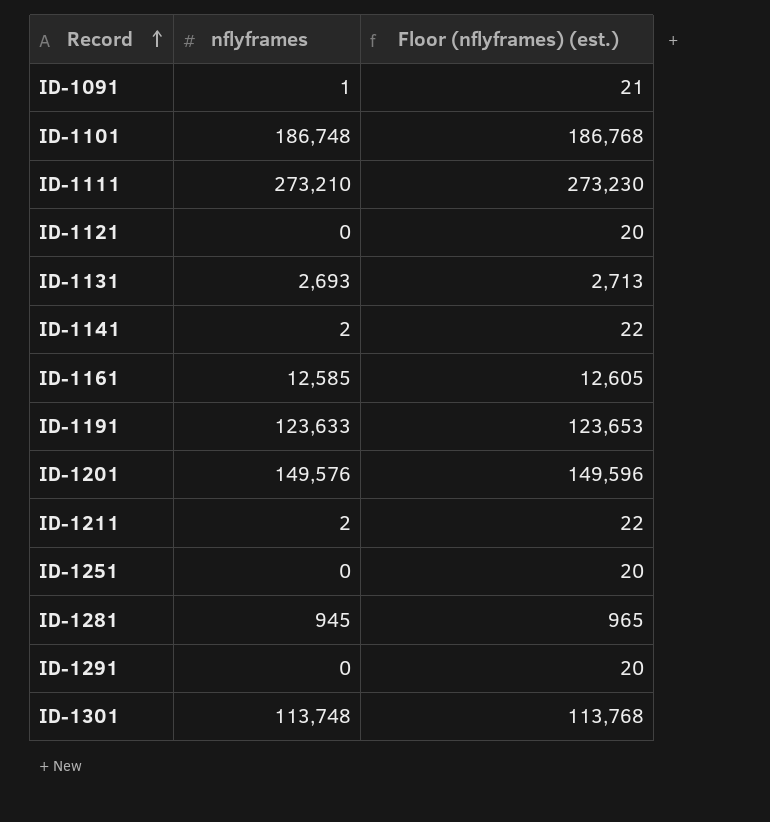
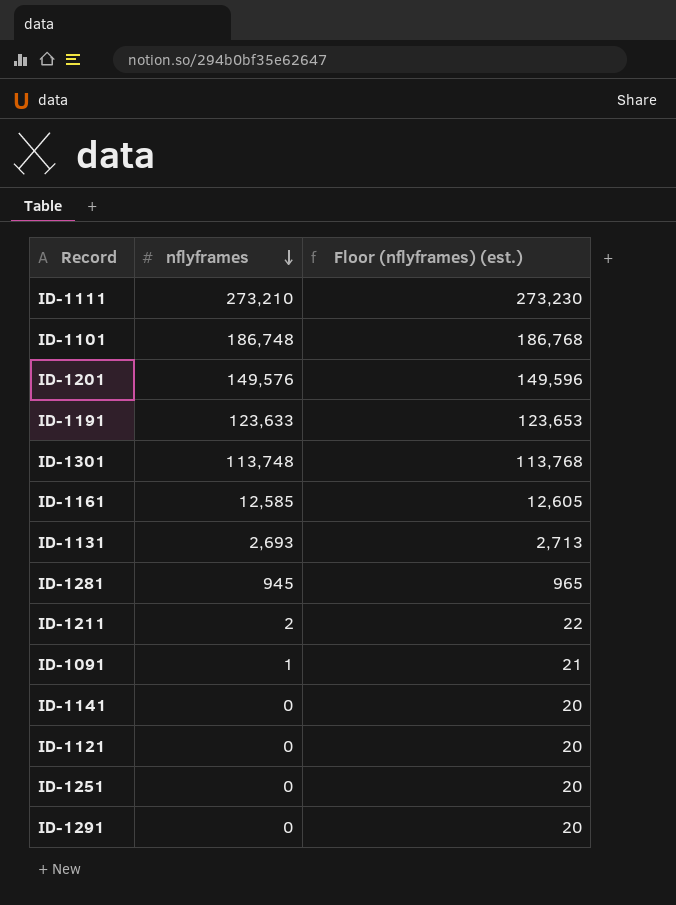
row order: Record ascending -> nflyframes descending
ID-1141 | nflyframes: 2 -> 0
ID-1141 | Floor (nflyframes) (est.): 22 -> 20

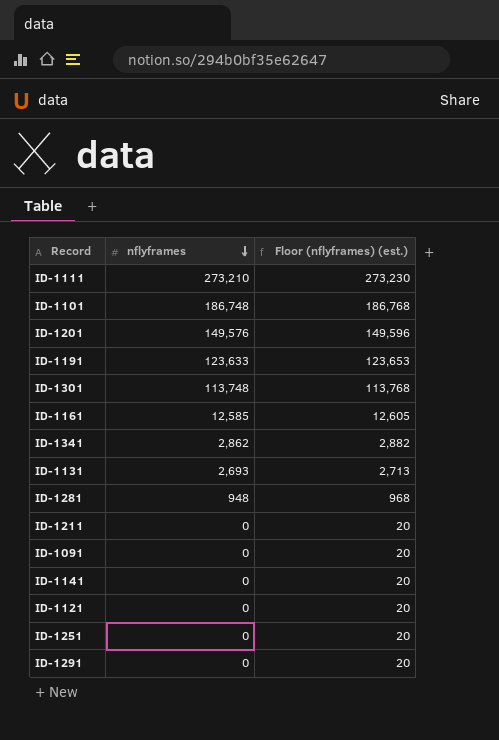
row ID-1341: none -> 2,862 | 2,882
ID-1281 | nflyframes: 945 -> 948
ID-1281 | Floor (nflyframes) (est.): 965 -> 968
ID-1211 | nflyframes: 2 -> 0
ID-1211 | Floor (nflyframes) (est.): 22 -> 20
ID-1091 | nflyframes: 1 -> 0
ID-1091 | Floor (nflyframes) (est.): 21 -> 20

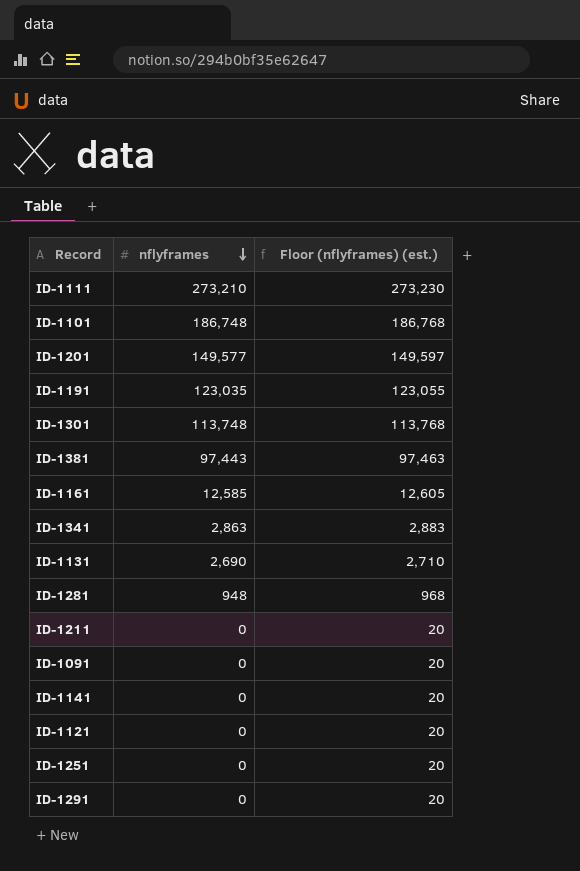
ID-1201 | nflyframes: 149,576 -> 149,577
ID-1201 | Floor (nflyframes) (est.): 149,596 -> 149,597
ID-1191 | nflyframes: 123,633 -> 123,035
ID-1191 | Floor (nflyframes) (est.): 123,653 -> 123,055
row ID-1381: none -> 97,443 | 97,463
ID-1341 | nflyframes: 2,862 -> 2,863
ID-1341 | Floor (nflyframes) (est.): 2,882 -> 2,883
ID-1131 | nflyframes: 2,693 -> 2,690
ID-1131 | Floor (nflyframes) (est.): 2,713 -> 2,710

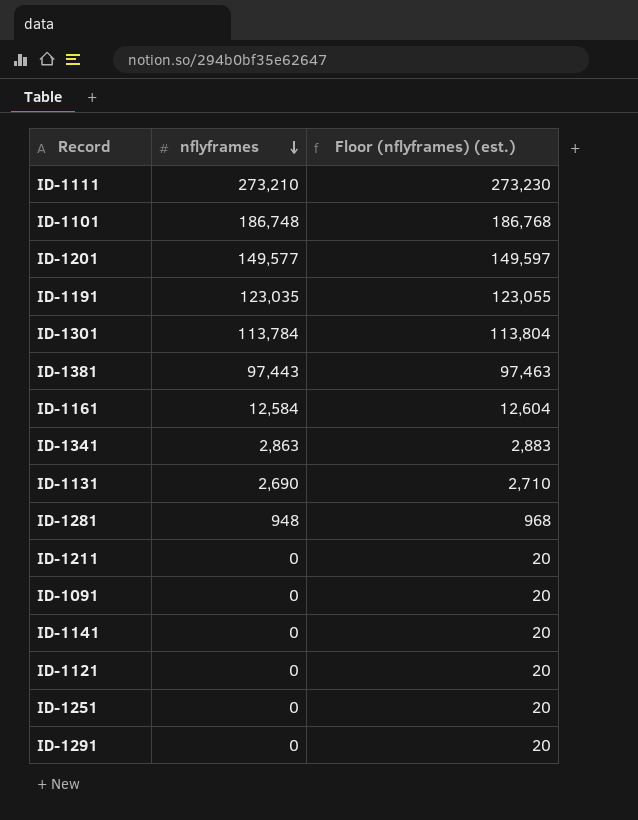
ID-1301 | nflyframes: 113,748 -> 113,784
ID-1301 | Floor (nflyframes) (est.): 113,768 -> 113,804
ID-1161 | nflyframes: 12,585 -> 12,584
ID-1161 | Floor (nflyframes) (est.): 12,605 -> 12,604

